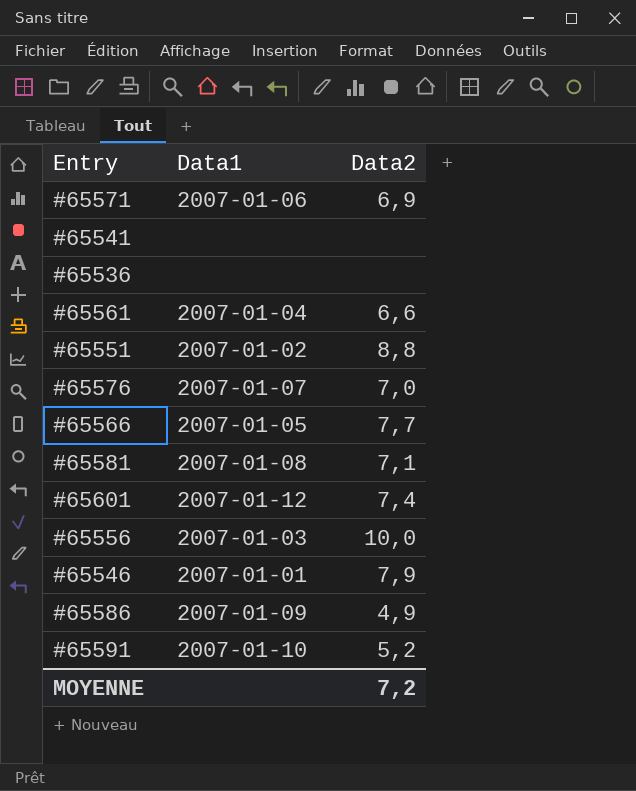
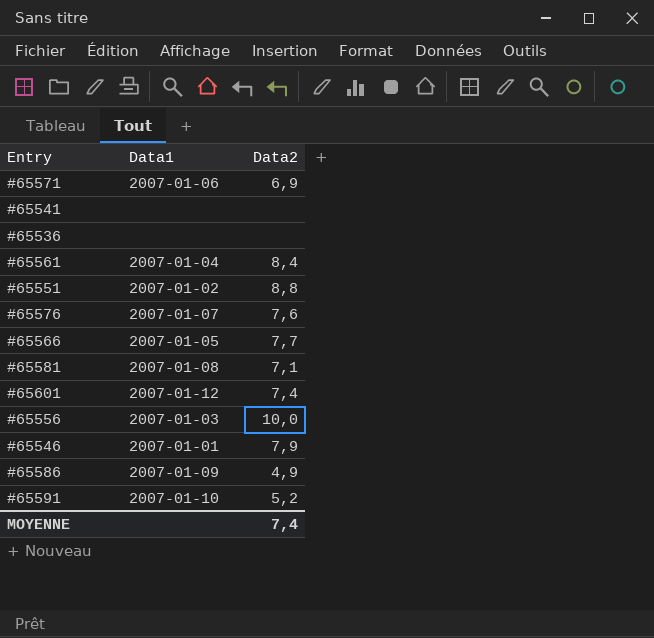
#65561 | Data2: 6,6 -> 8,4
#65576 | Data2: 7,0 -> 7,6
MOYENNE | Data2: 7,2 -> 7,4

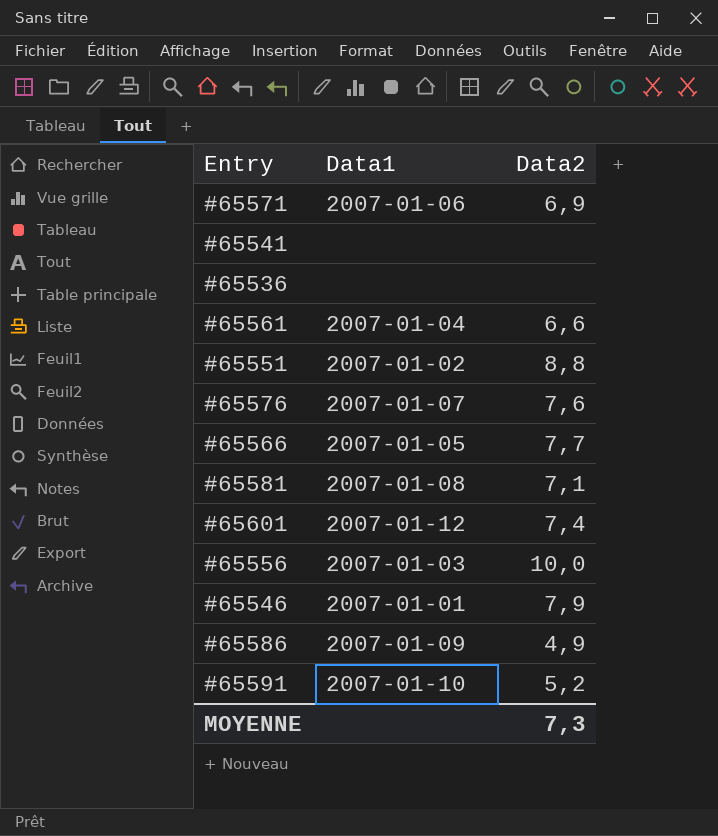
#65561 | Data2: 8,4 -> 6,6
MOYENNE | Data2: 7,4 -> 7,3

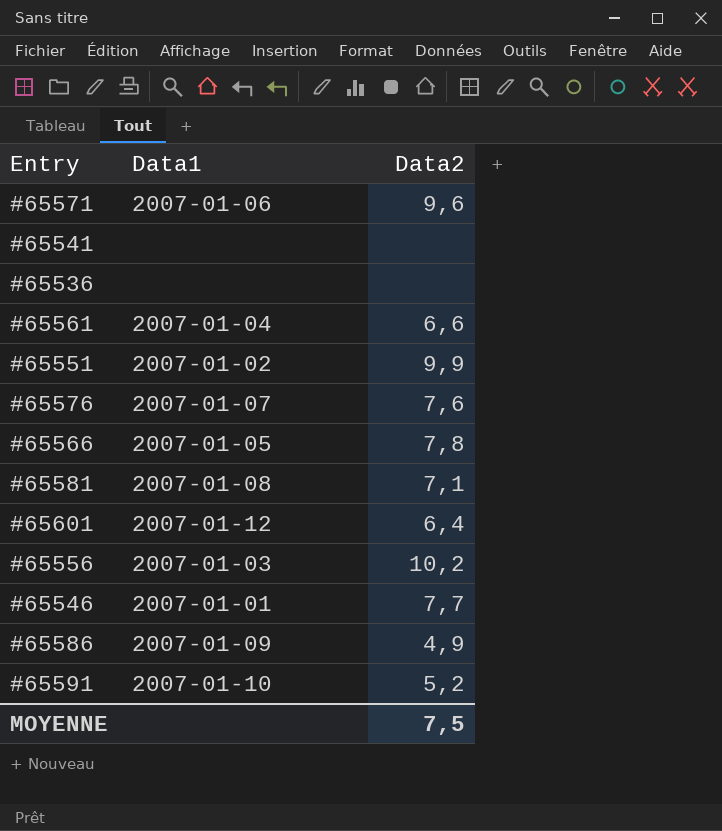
#65571 | Data2: 6,9 -> 9,6
#65551 | Data2: 8,8 -> 9,9
#65566 | Data2: 7,7 -> 7,8
#65601 | Data2: 7,4 -> 6,4
#65556 | Data2: 10,0 -> 10,2
#65546 | Data2: 7,9 -> 7,7
MOYENNE | Data2: 7,3 -> 7,5

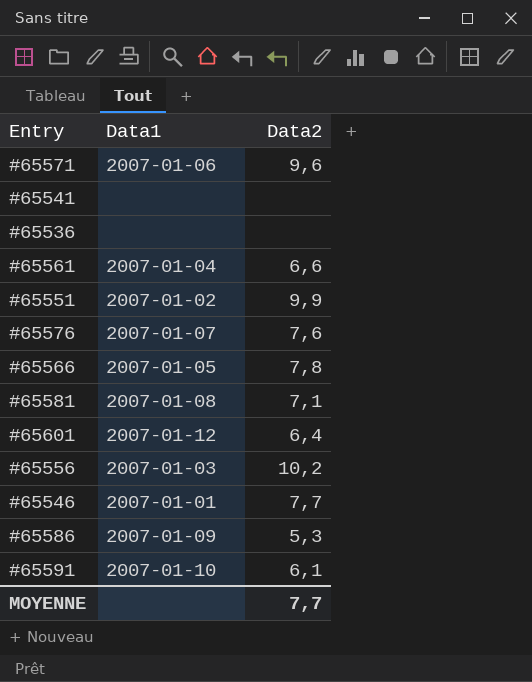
#65586 | Data2: 4,9 -> 5,3
#65591 | Data2: 5,2 -> 6,1
MOYENNE | Data2: 7,5 -> 7,7

